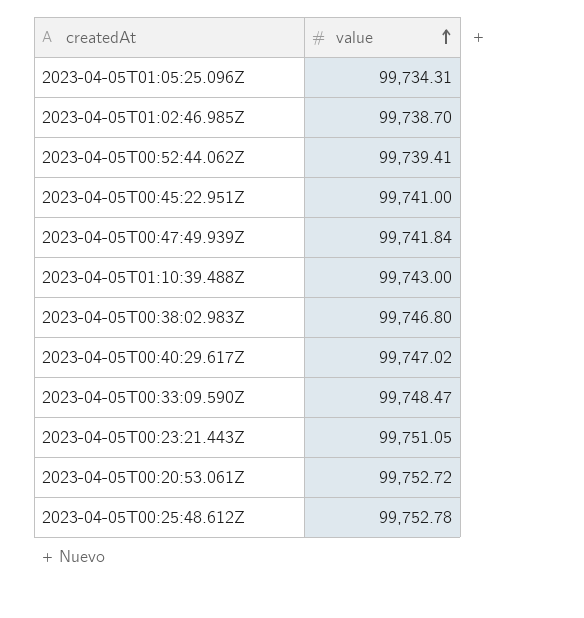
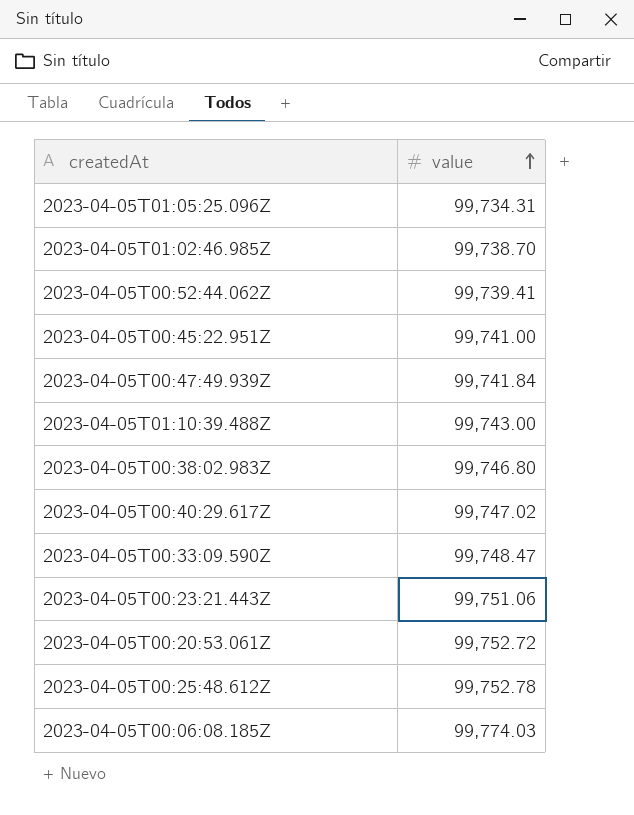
2023-04-05T00:23:21.443Z | value: 99,751.05 -> 99,751.06
row 2023-04-05T00:06:08.185Z: none -> 99,774.03

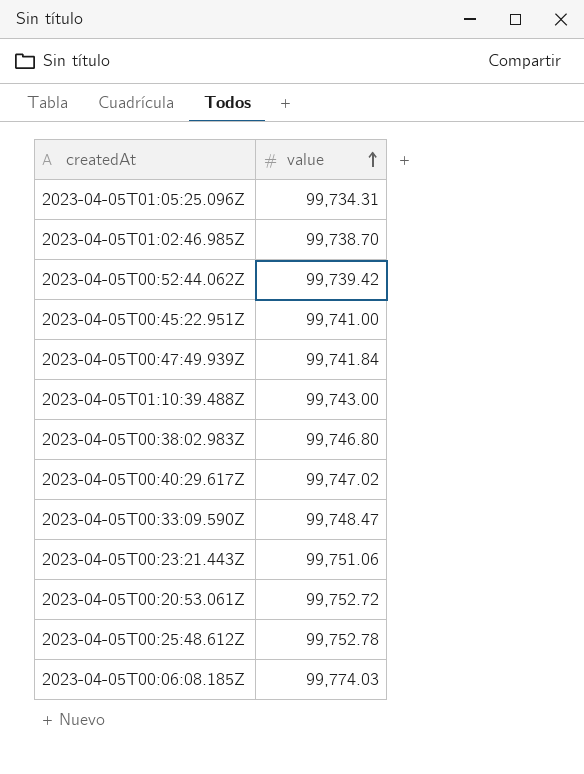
2023-04-05T00:52:44.062Z | value: 99,739.41 -> 99,739.42

